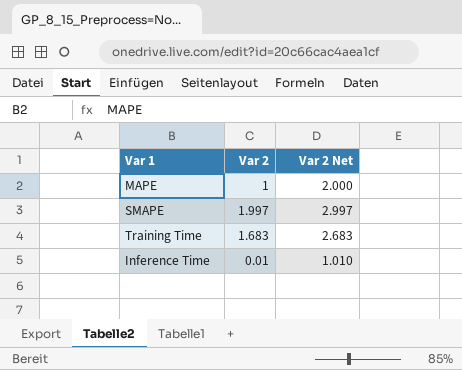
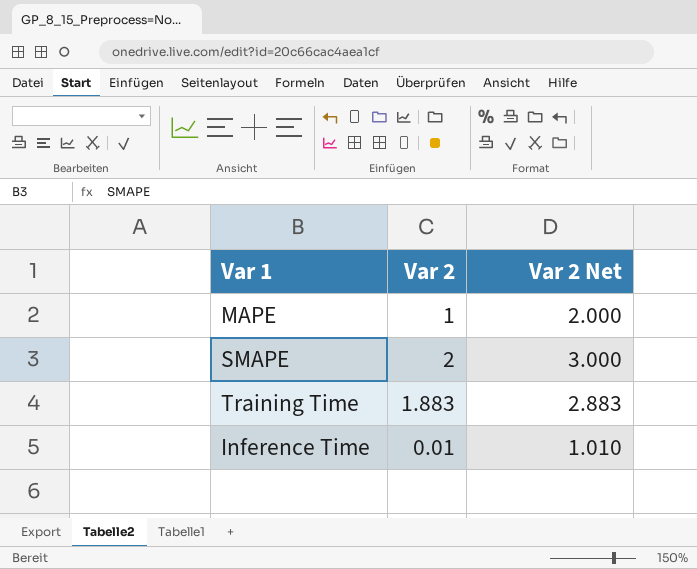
SMAPE | Var 2: 1.997 -> 2
SMAPE | Var 2 Net: 2.997 -> 3.000
Training Time | Var 2: 1.683 -> 1.883
Training Time | Var 2 Net: 2.683 -> 2.883

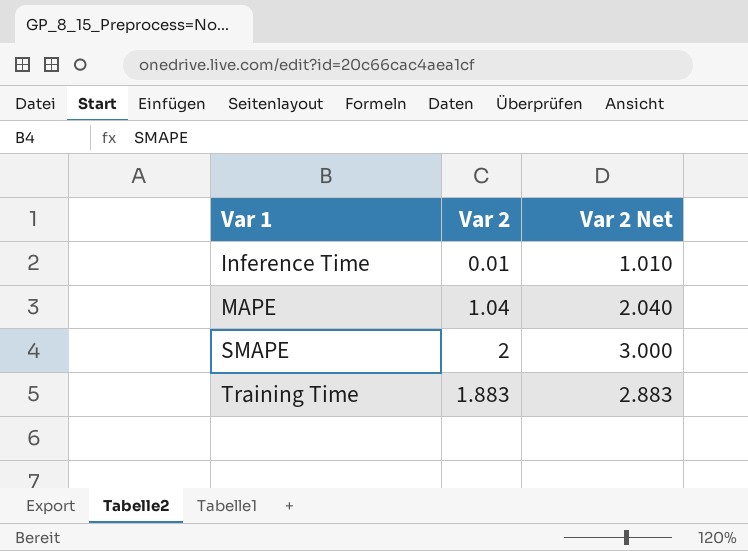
row order: none -> Var 1 ascending
MAPE | Var 2: 1 -> 1.04
MAPE | Var 2 Net: 2.000 -> 2.040

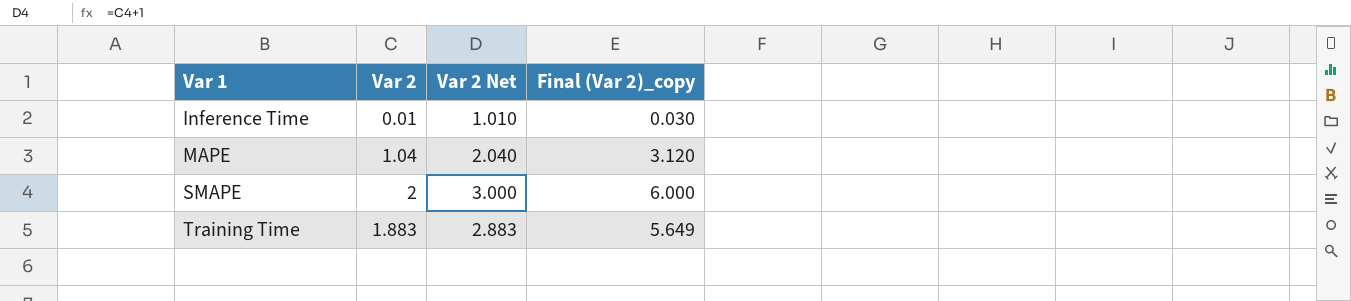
column Final (Var 2)_copy | formula: none -> [Var 2] * 3

